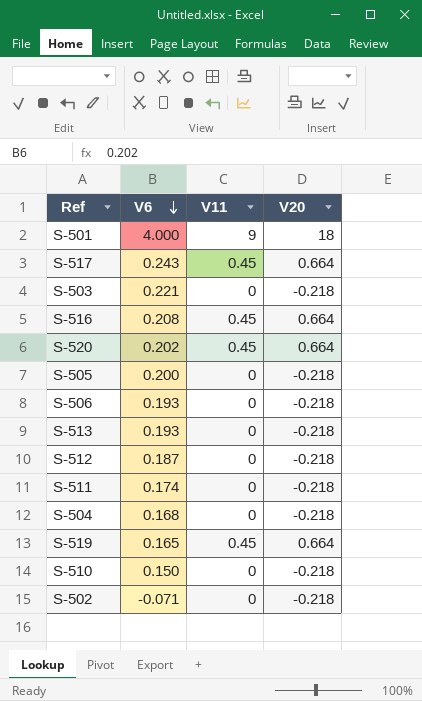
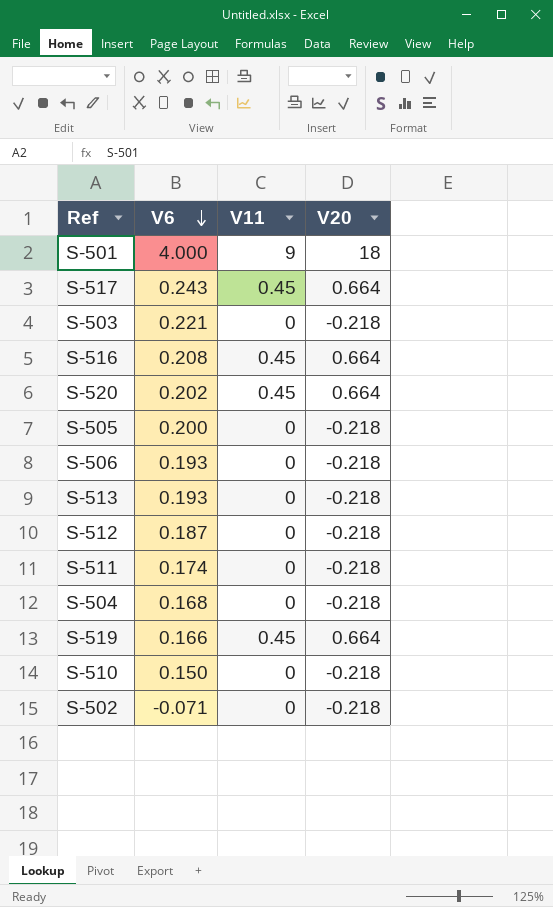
S-519 | V6: 0.165 -> 0.166

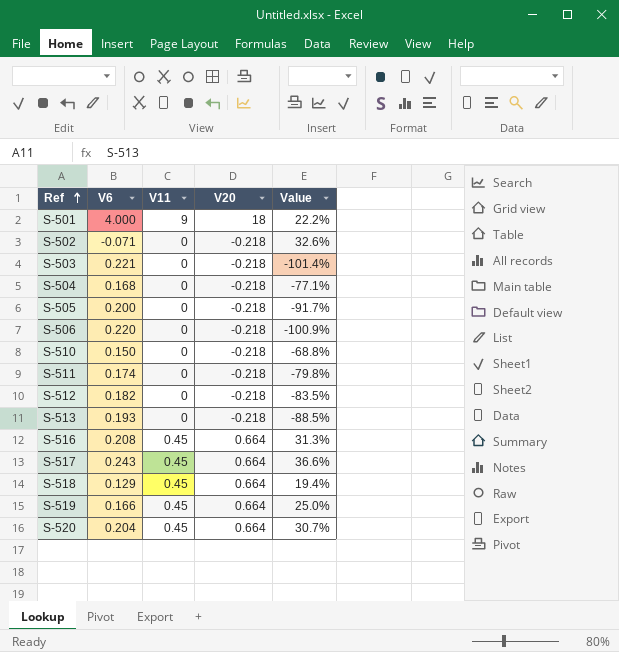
row order: V6 descending -> Ref ascending
column Value | formula: none -> [V6] / [V20]
S-506 | V6: 0.193 -> 0.220
S-512 | V6: 0.187 -> 0.182
row S-518: none -> 0.129 | 0.45 | 0.664 | 19.4%
S-520 | V6: 0.202 -> 0.204

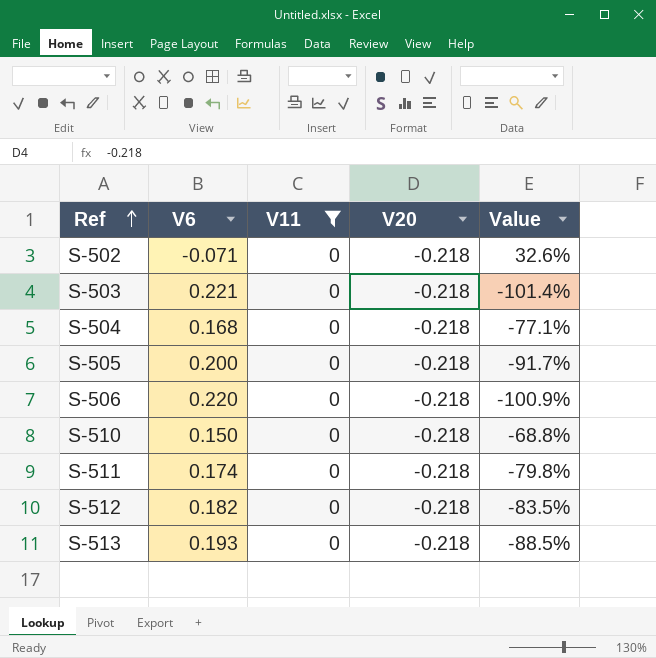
filter: none -> V11 = 0

